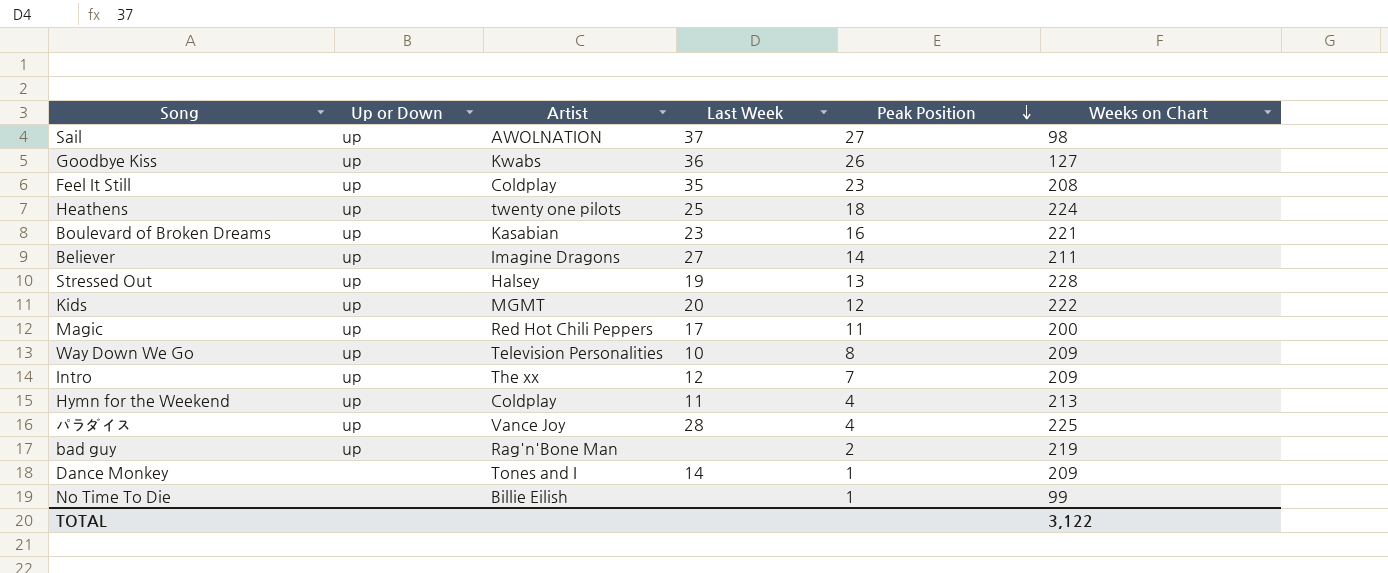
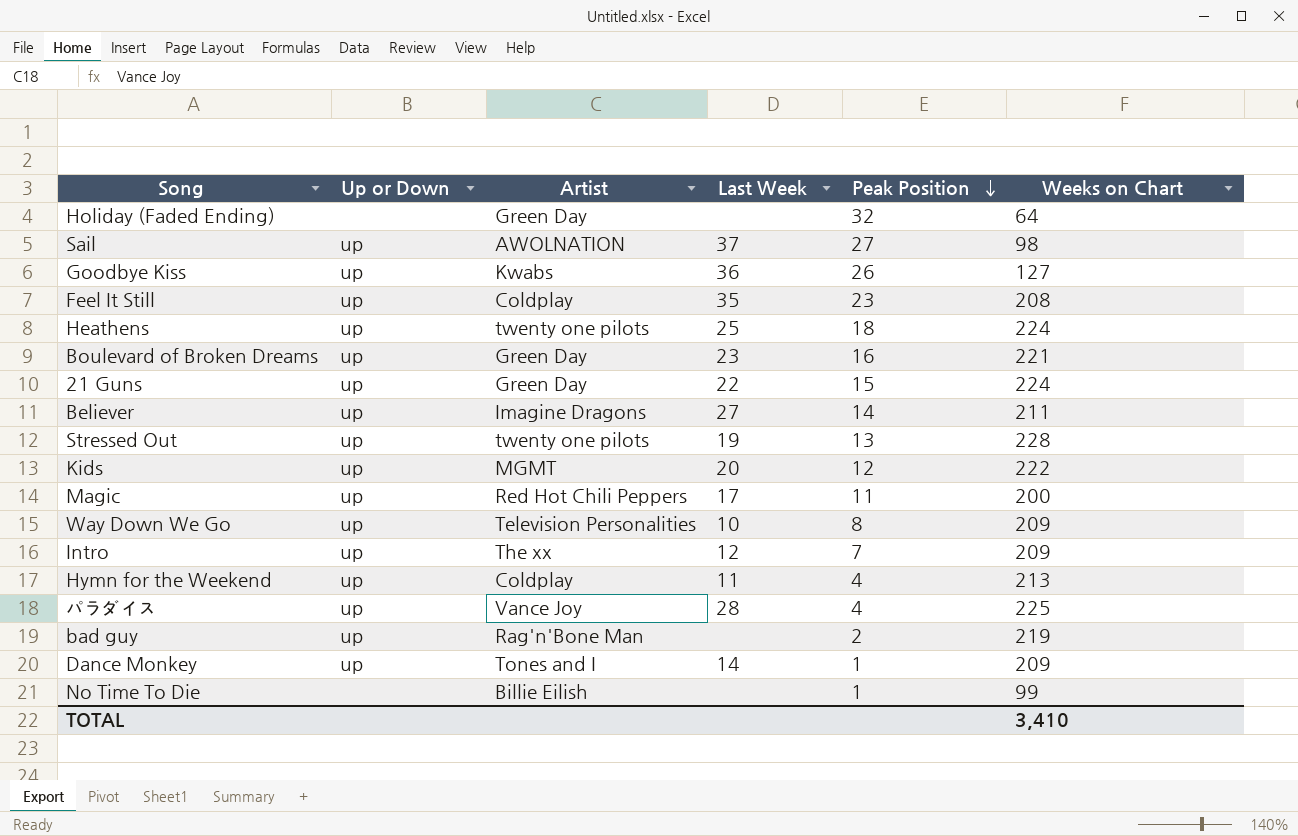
row Holiday (Faded Ending): none -> none | Green Day | none | 32 | 64
Boulevard of Broken Dreams | Artist: Kasabian -> Green Day
row 21 Guns: none -> up | Green Day | 22 | 15 | 224
Stressed Out | Artist: Halsey -> twenty one pilots
Dance Monkey | Up or Down: none -> up
TOTAL | Weeks on Chart: 3,122 -> 3,410

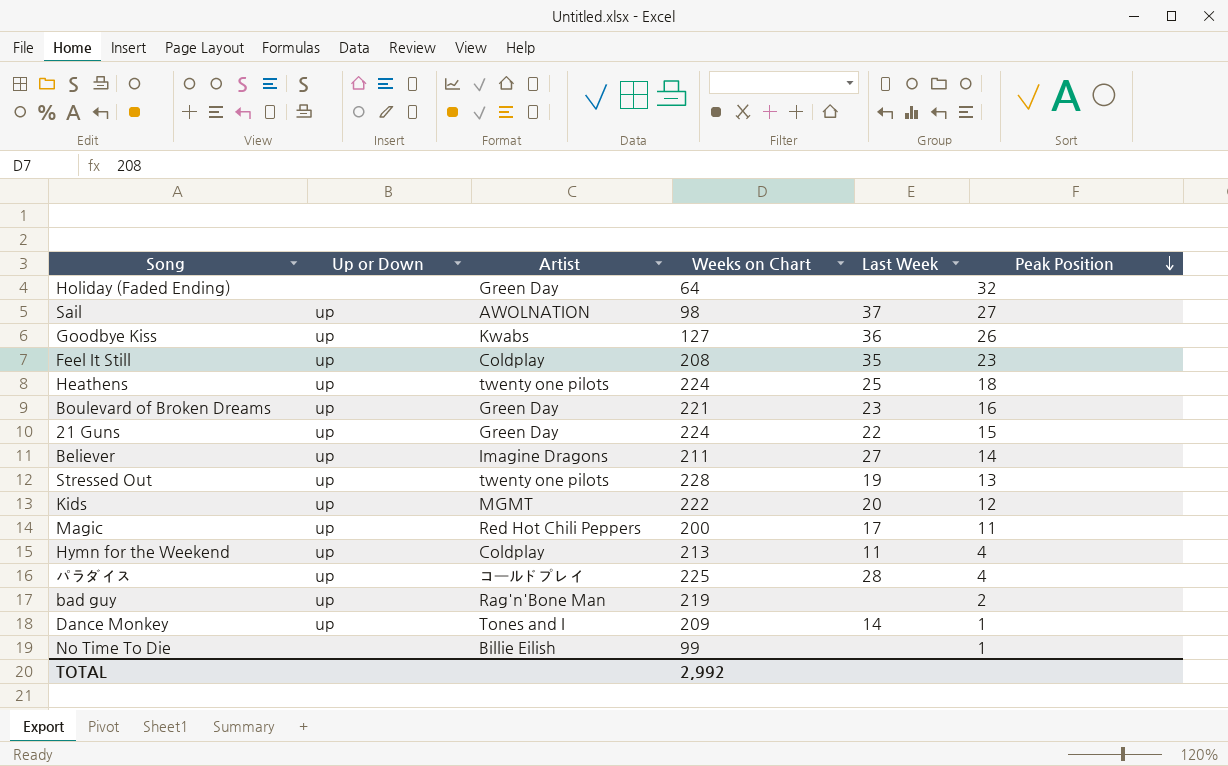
column Weeks on Chart | position: 6 -> 4
row Way Down We Go: up | Television Personalities | 10 | 8 | 209 -> none
row Intro: up | The xx | 12 | 7 | 209 -> none
パラダイス | Artist: Vance Joy -> コールドプレイ
TOTAL | Weeks on Chart: 3,410 -> 2,992

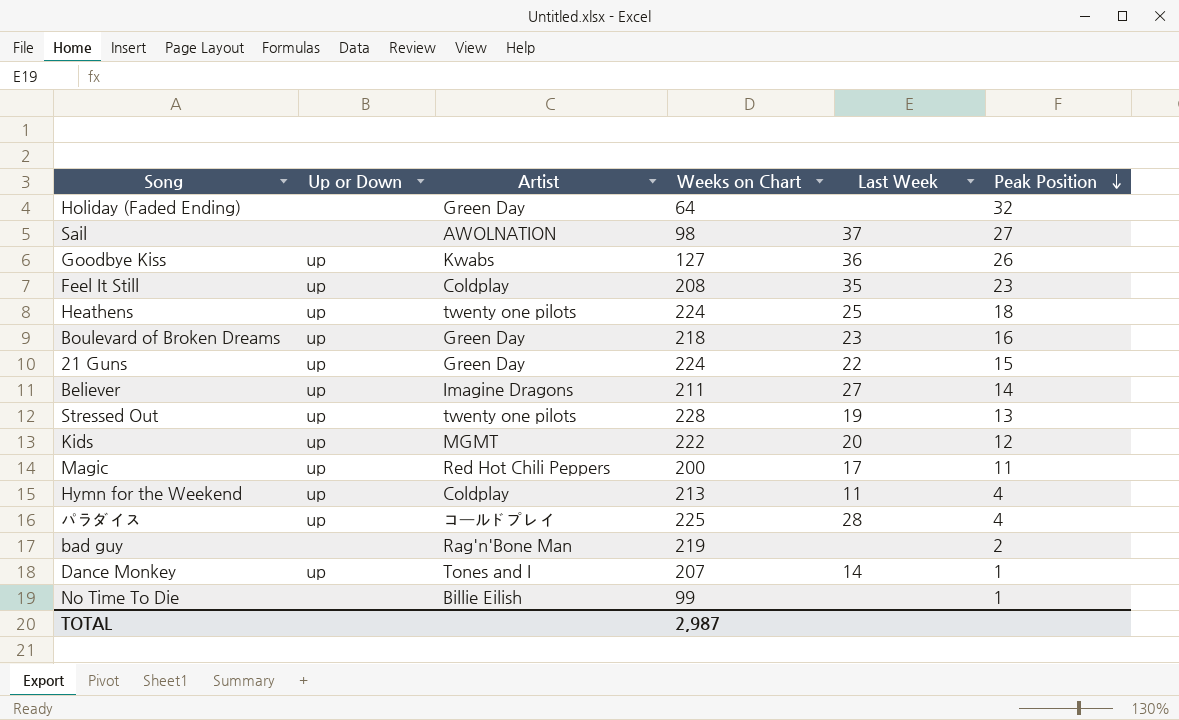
Sail | Up or Down: up -> none
Boulevard of Broken Dreams | Weeks on Chart: 221 -> 218
bad guy | Up or Down: up -> none
Dance Monkey | Weeks on Chart: 209 -> 207
TOTAL | Weeks on Chart: 2,992 -> 2,987

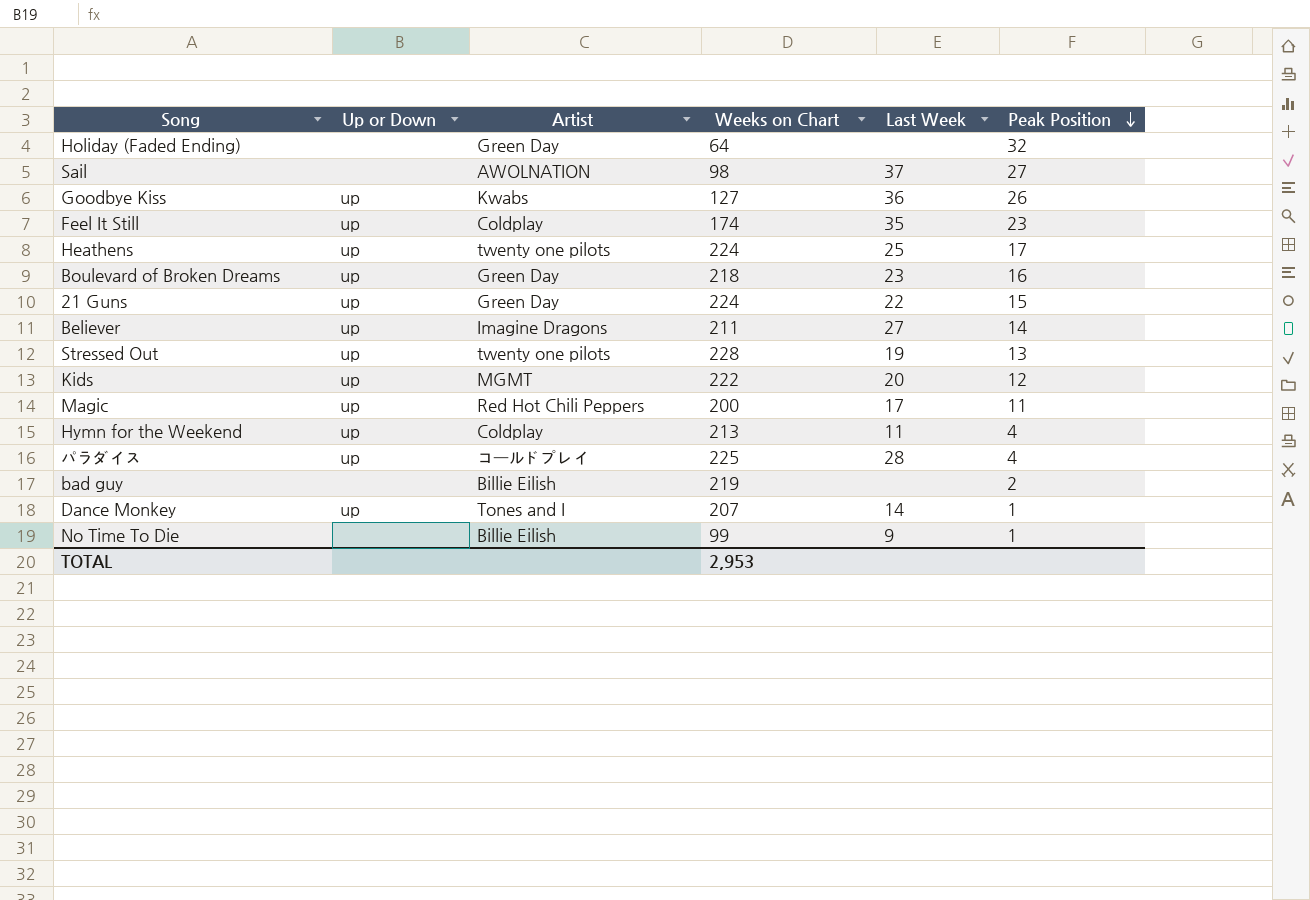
Feel It Still | Weeks on Chart: 208 -> 174
Heathens | Peak Position: 18 -> 17
bad guy | Artist: Rag'n'Bone Man -> Billie Eilish
No Time To Die | Last Week: none -> 9
TOTAL | Weeks on Chart: 2,987 -> 2,953

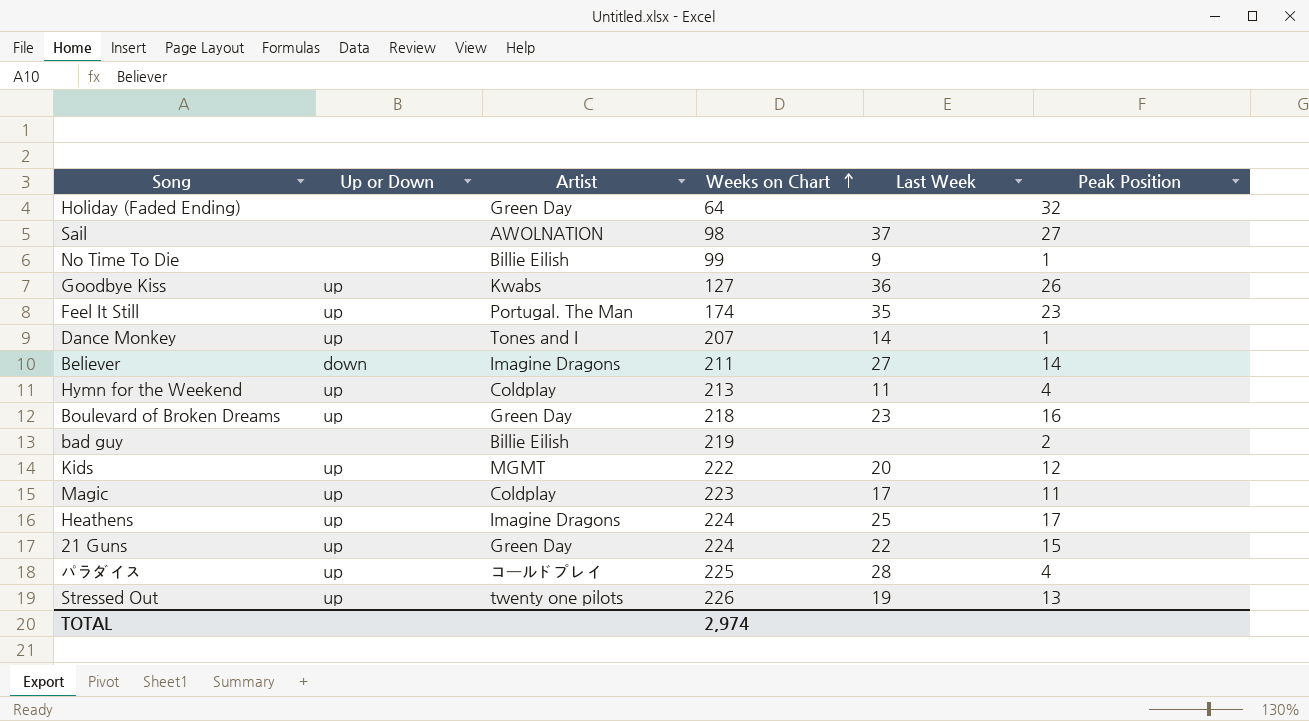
row order: Peak Position descending -> Weeks on Chart ascending
Feel It Still | Artist: Coldplay -> Portugal. The Man
Believer | Up or Down: up -> down
Magic | Artist: Red Hot Chili Peppers -> Coldplay
Magic | Weeks on Chart: 200 -> 223
Heathens | Artist: twenty one pilots -> Imagine Dragons
Stressed Out | Weeks on Chart: 228 -> 226
TOTAL | Weeks on Chart: 2,953 -> 2,974

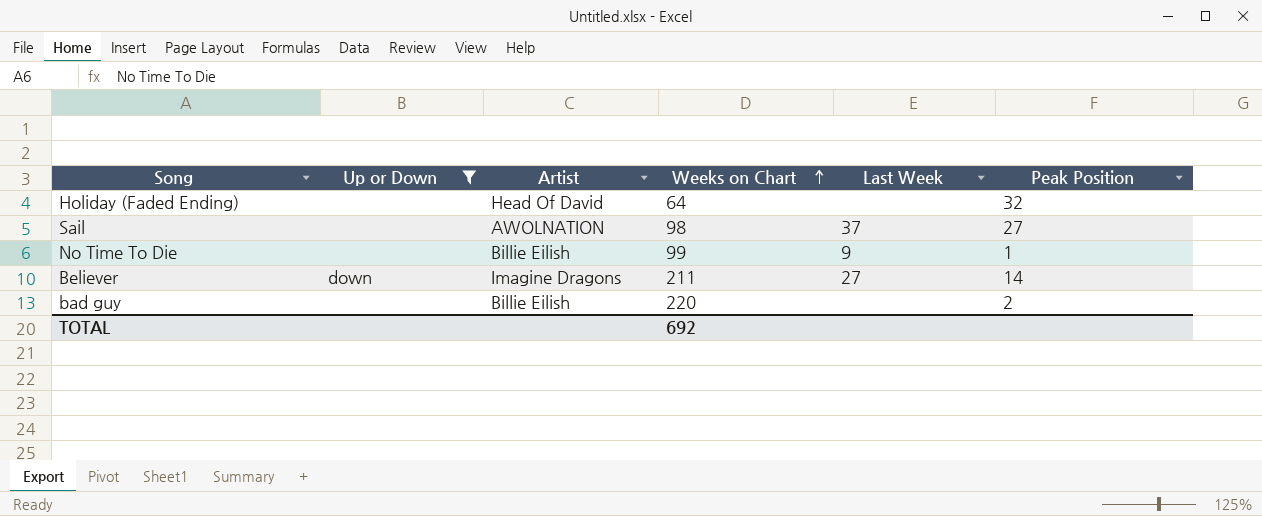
filter: none -> Up or Down != up
Holiday (Faded Ending) | Artist: Green Day -> Head Of David
bad guy | Weeks on Chart: 219 -> 220
TOTAL | Weeks on Chart: 2,974 -> 692

